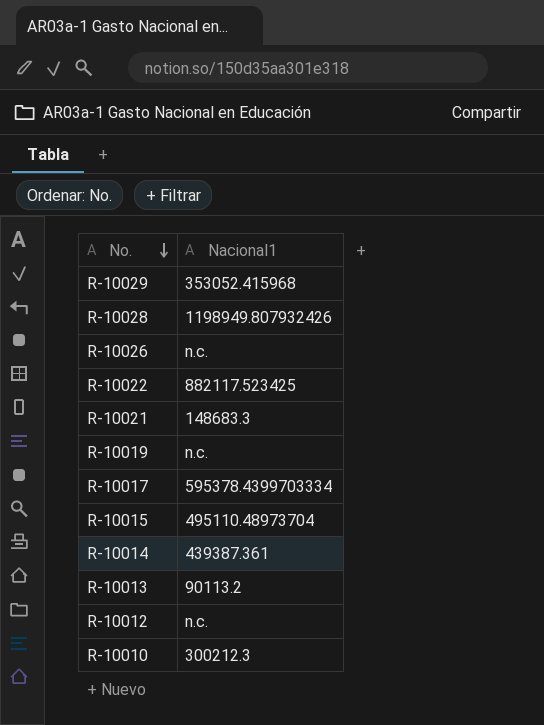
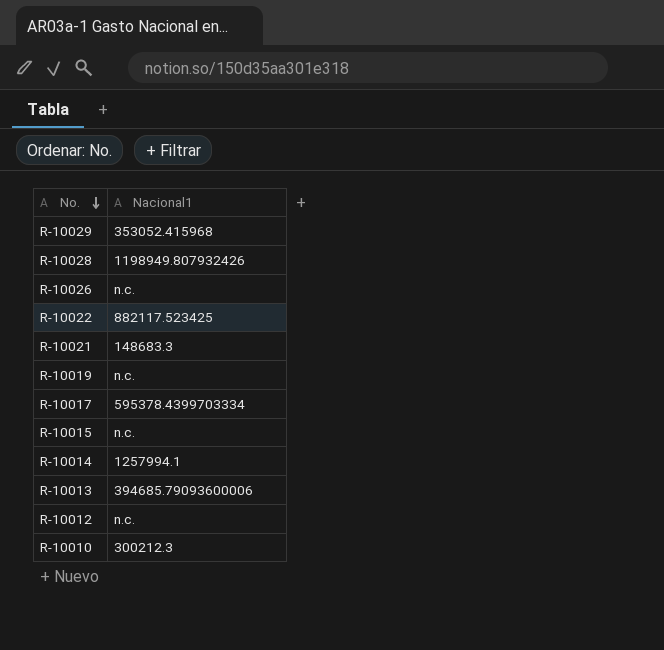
R-10015 | Nacional1: 495110.48973704 -> n.c.
R-10014 | Nacional1: 439387.361 -> 1257994.1
R-10013 | Nacional1: 90113.2 -> 394685.79093600006

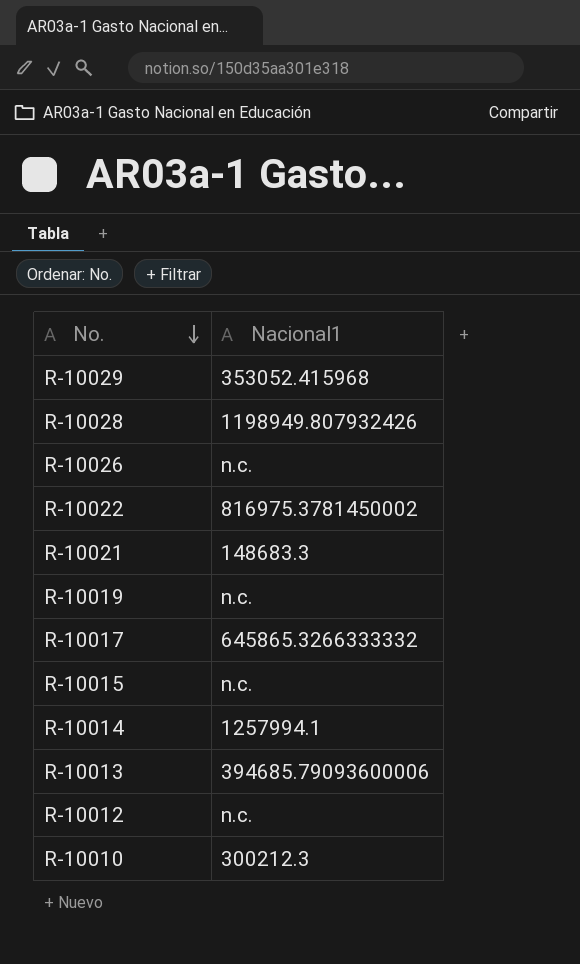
R-10022 | Nacional1: 882117.523425 -> 816975.3781450002
R-10017 | Nacional1: 595378.4399703334 -> 645865.3266333332

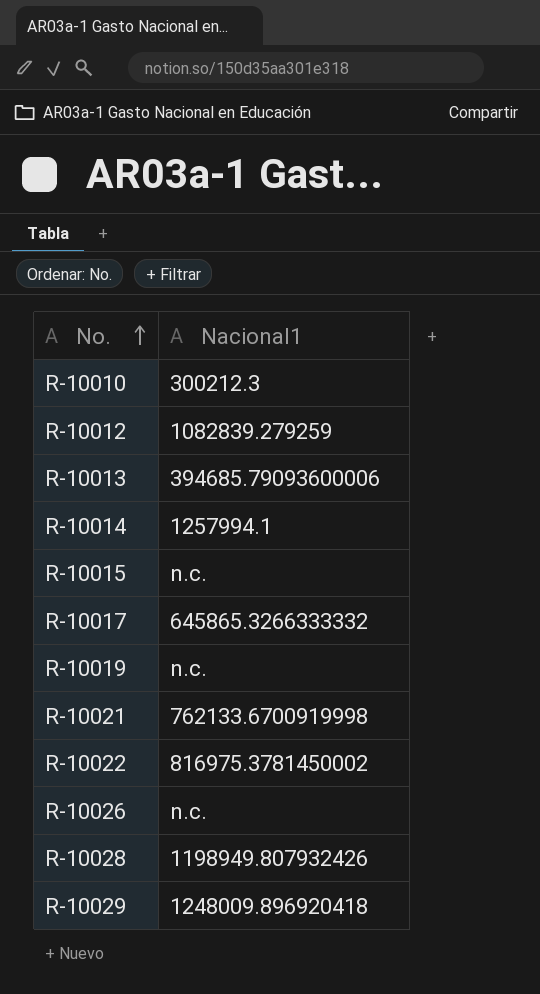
row order: No. descending -> No. ascending
R-10012 | Nacional1: n.c. -> 1082839.279259
R-10021 | Nacional1: 148683.3 -> 762133.6700919998
R-10029 | Nacional1: 353052.415968 -> 1248009.896920418

